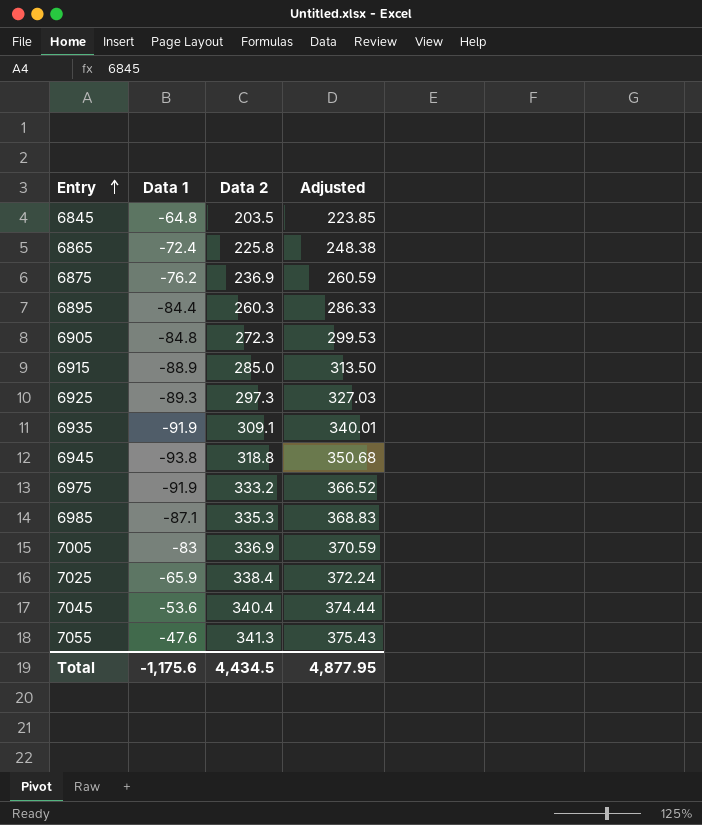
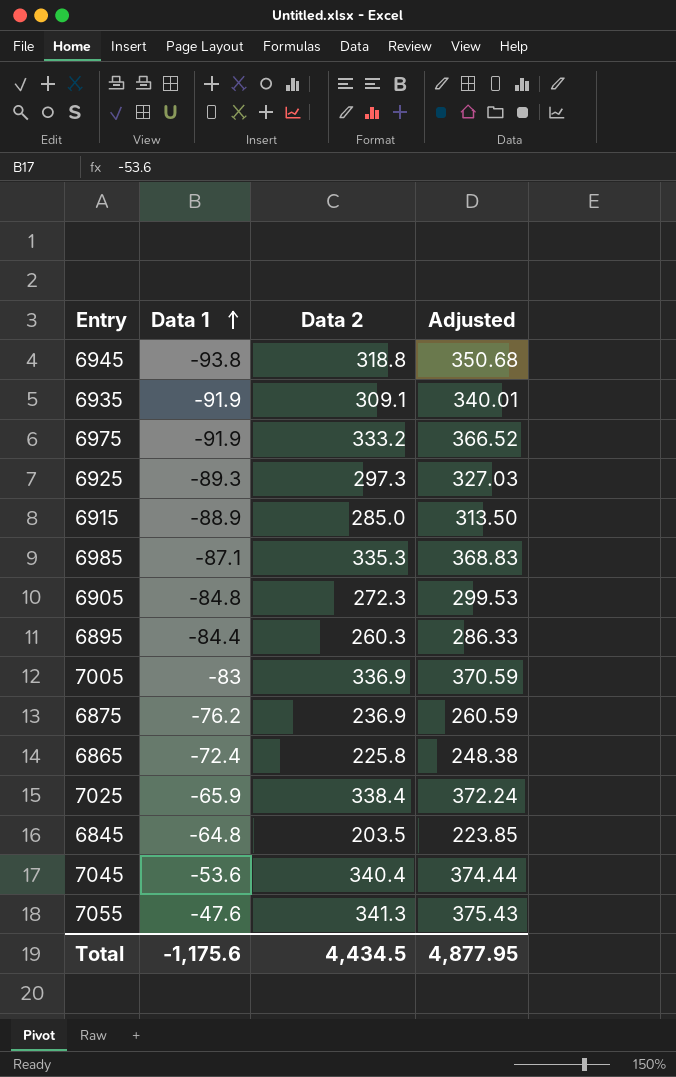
row order: Entry ascending -> Data 1 ascending

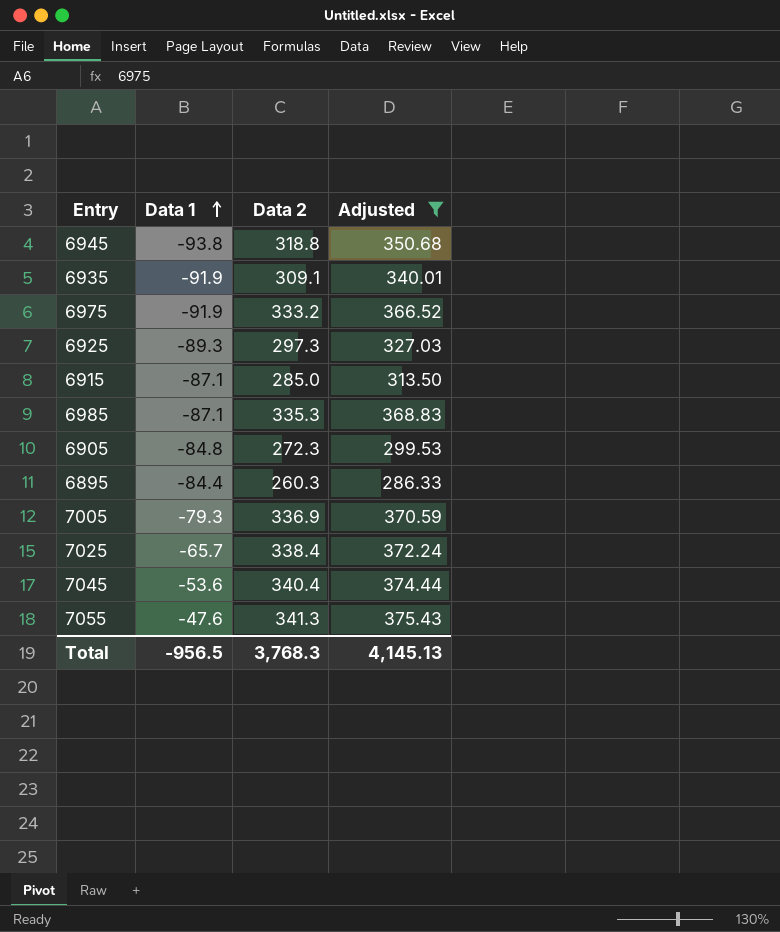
filter: none -> Adjusted >= 286.33
6915 | Data 1: -88.9 -> -87.1
7005 | Data 1: -83 -> -79.3
7025 | Data 1: -65.9 -> -65.7
Total | Data 1: -1,175.6 -> -956.5
Total | Data 2: 4,434.5 -> 3,768.3
Total | Adjusted: 4,877.95 -> 4,145.13

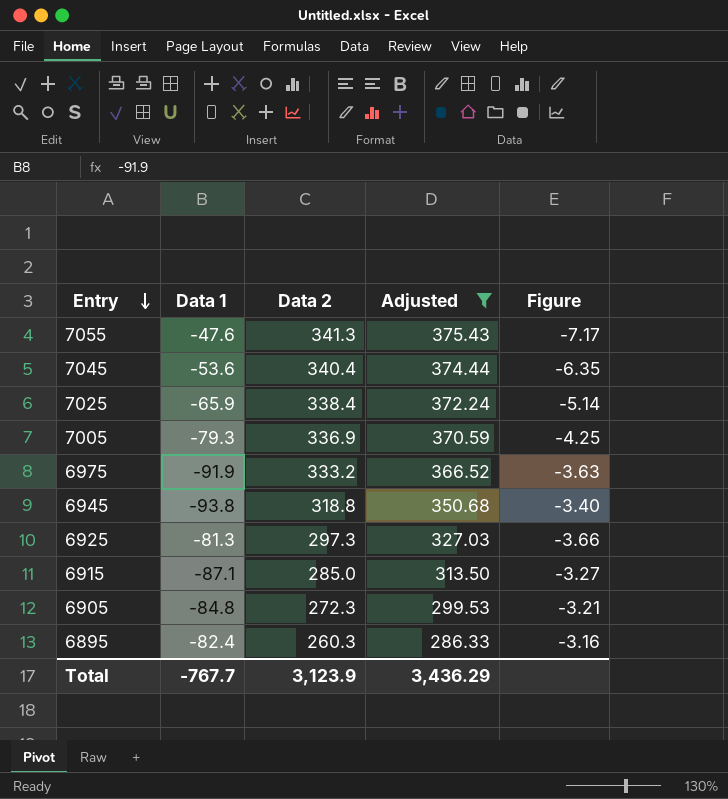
row order: Data 1 ascending -> Entry descending
column Figure | formula: none -> [Data 2] / [Data 1]
row 6935: -91.9 | 309.1 | 340.01 -> none
row 6985: -87.1 | 335.3 | 368.83 -> none
7025 | Data 1: -65.7 -> -65.9
6925 | Data 1: -89.3 -> -81.3
6895 | Data 1: -84.4 -> -82.4
Total | Data 1: -956.5 -> -767.7
Total | Data 2: 3,768.3 -> 3,123.9
Total | Adjusted: 4,145.13 -> 3,436.29

